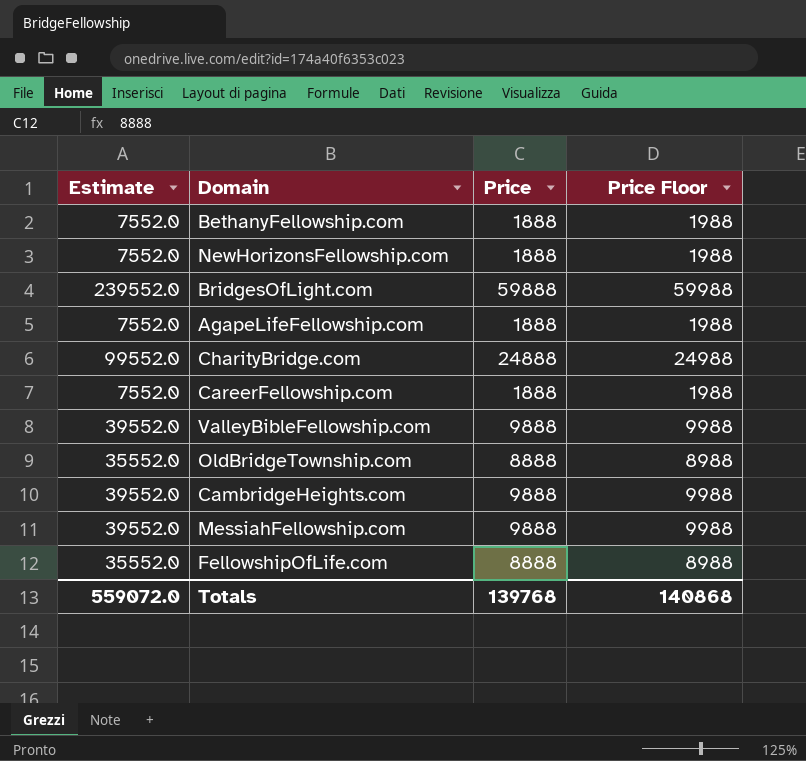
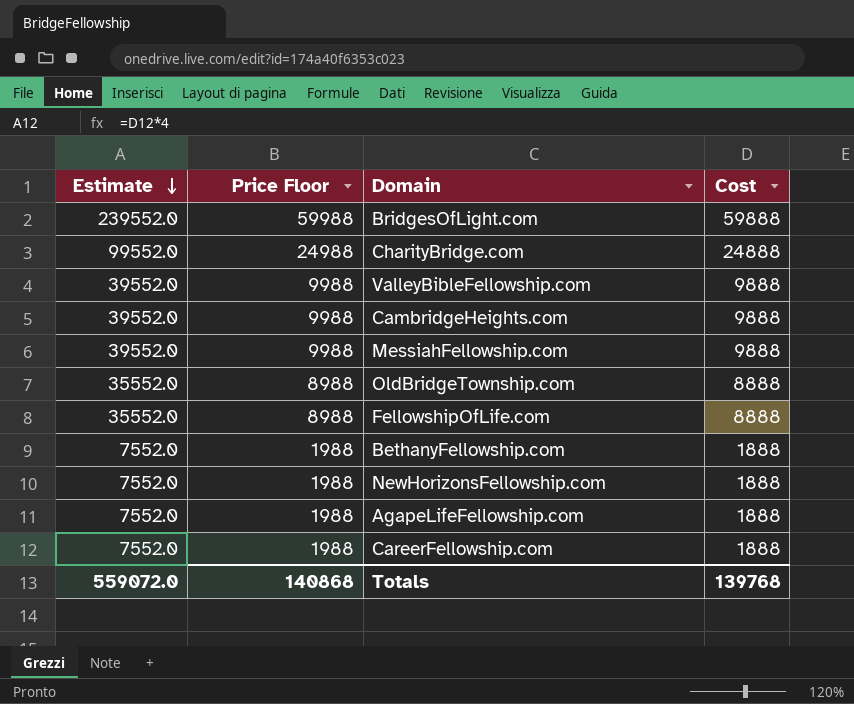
row order: none -> Estimate descending
column Price Floor | position: 4 -> 2
column name: Price -> Cost

